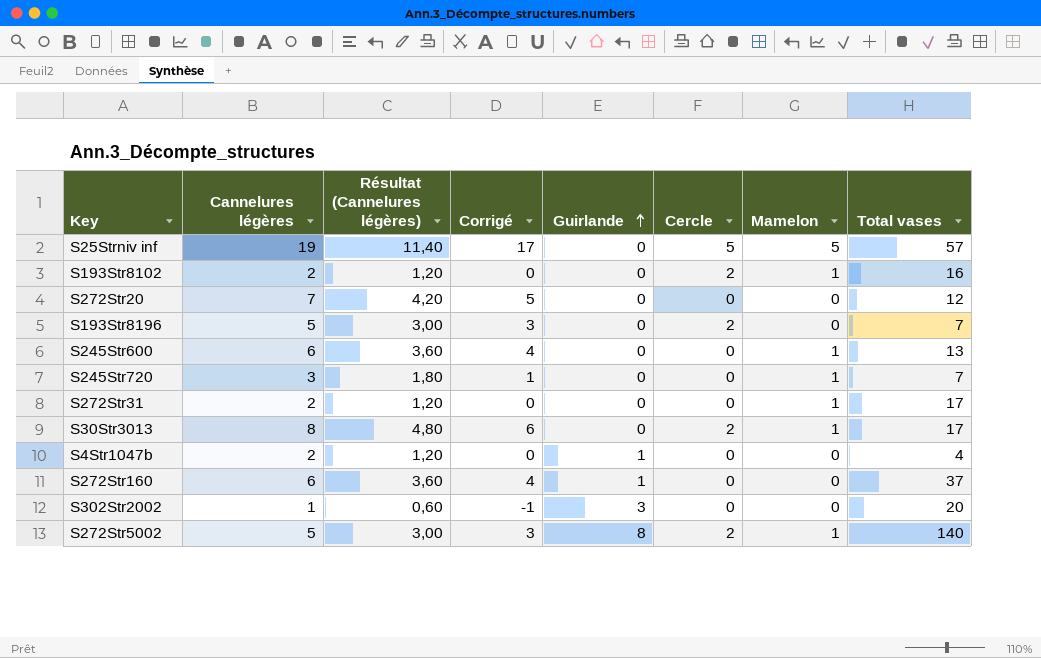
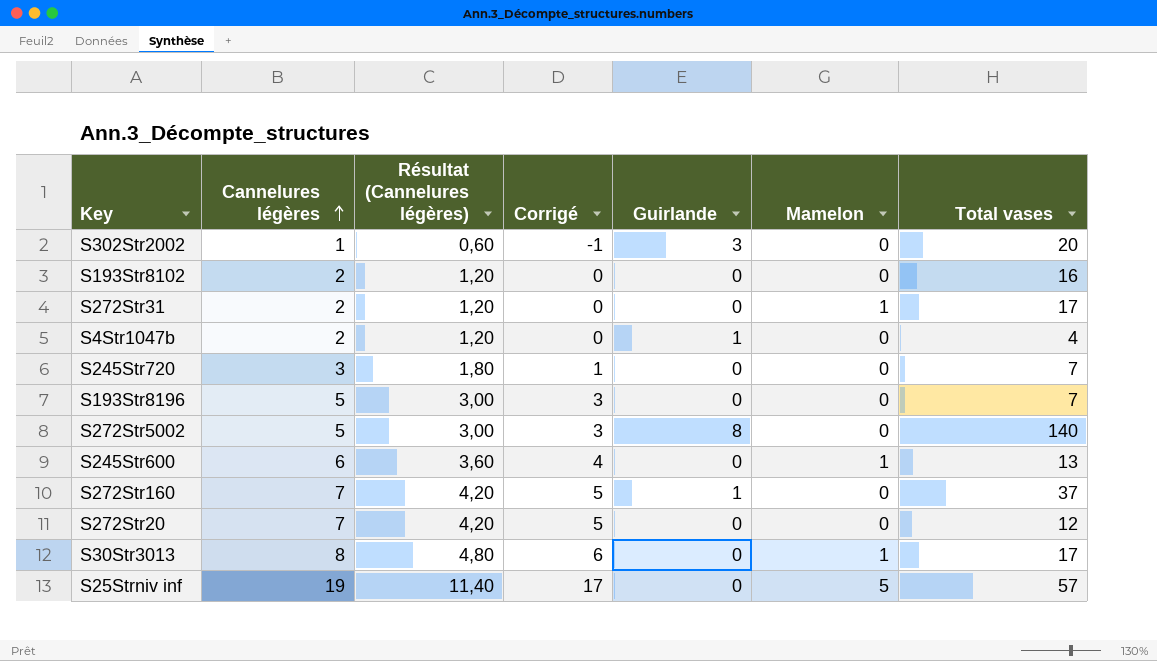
row order: Guirlande ascending -> Cannelures légères ascending
column Cercle | position: 6 -> none
S193Str8102 | Mamelon: 1 -> 0
S245Str720 | Mamelon: 1 -> 0
S272Str5002 | Mamelon: 1 -> 0
S272Str160 | Cannelures légères: 6 -> 7
S272Str160 | Résultat (Cannelures légères): 3,60 -> 4,20
S272Str160 | Corrigé: 4 -> 5

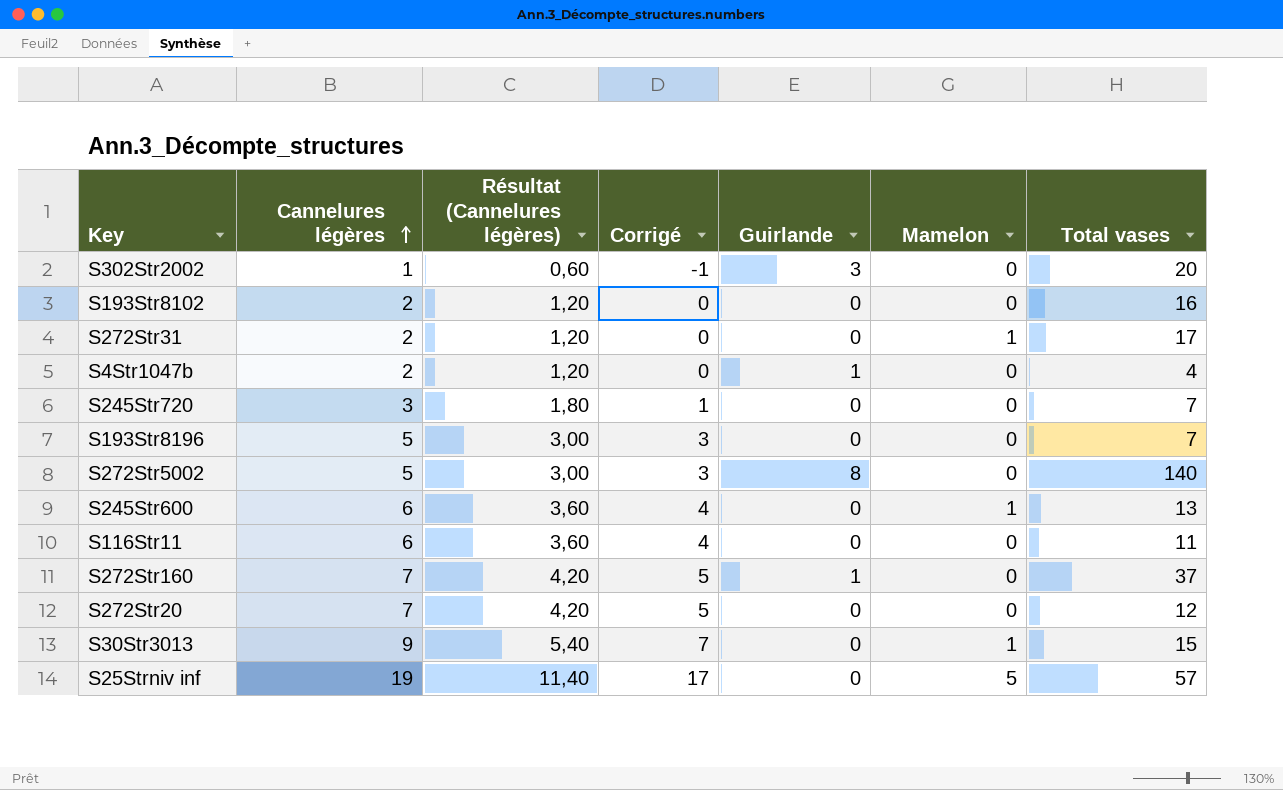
row S116Str11: none -> 6 | 3,60 | 4 | 0 | 0 | 11
S30Str3013 | Cannelures légères: 8 -> 9
S30Str3013 | Résultat (Cannelures légères): 4,80 -> 5,40
S30Str3013 | Corrigé: 6 -> 7
S30Str3013 | Total vases: 17 -> 15

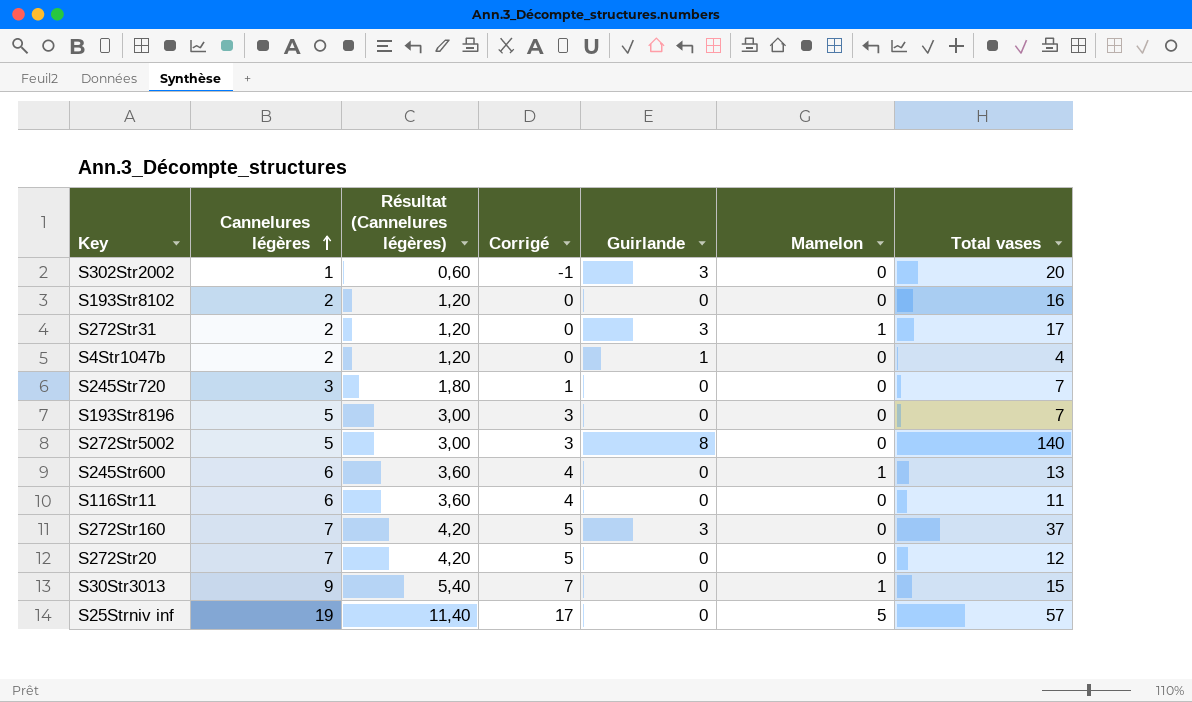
S272Str31 | Guirlande: 0 -> 3
S272Str160 | Guirlande: 1 -> 3

